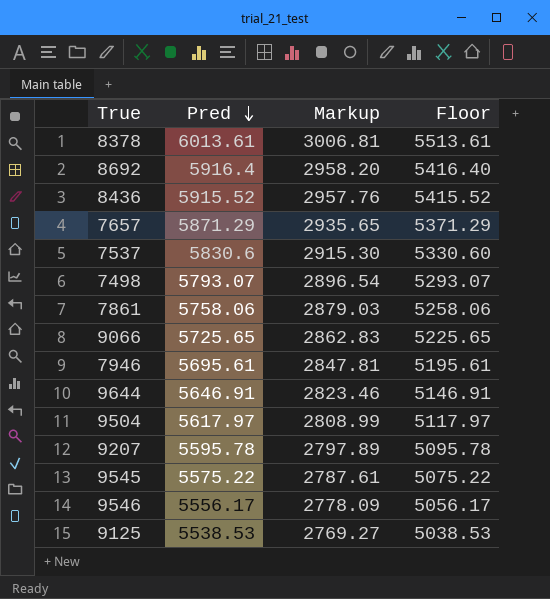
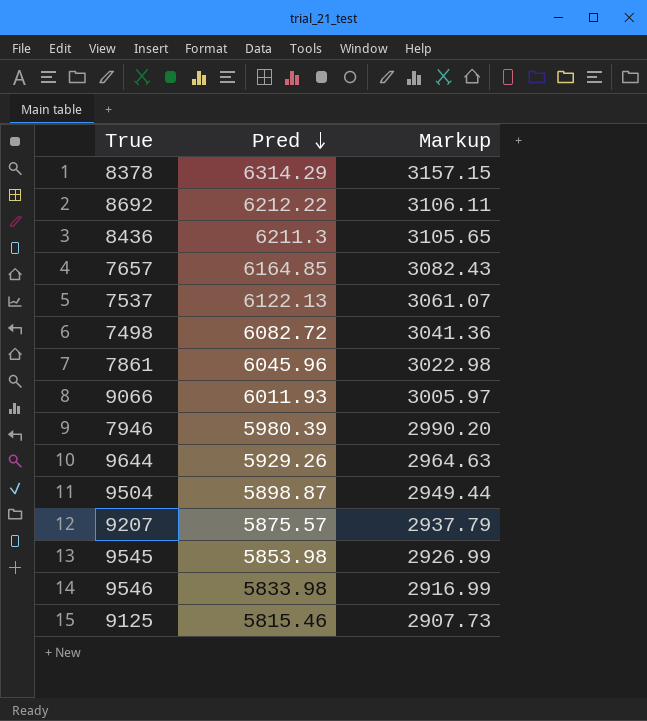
column Floor | formula: [Pred] - 500 -> none
8378 | Pred: 6013.61 -> 6314.29
8378 | Markup: 3006.81 -> 3157.15
8692 | Pred: 5916.4 -> 6212.22
8692 | Markup: 2958.20 -> 3106.11
8436 | Pred: 5915.52 -> 6211.3
8436 | Markup: 2957.76 -> 3105.65
7657 | Pred: 5871.29 -> 6164.85
7657 | Markup: 2935.65 -> 3082.43
7537 | Pred: 5830.6 -> 6122.13
7537 | Markup: 2915.30 -> 3061.07
7498 | Pred: 5793.07 -> 6082.72
7498 | Markup: 2896.54 -> 3041.36
7861 | Pred: 5758.06 -> 6045.96
7861 | Markup: 2879.03 -> 3022.98
9066 | Pred: 5725.65 -> 6011.93
9066 | Markup: 2862.83 -> 3005.97
7946 | Pred: 5695.61 -> 5980.39
7946 | Markup: 2847.81 -> 2990.20
9644 | Pred: 5646.91 -> 5929.26
9644 | Markup: 2823.46 -> 2964.63
9504 | Pred: 5617.97 -> 5898.87
9504 | Markup: 2808.99 -> 2949.44
9207 | Pred: 5595.78 -> 5875.57
9207 | Markup: 2797.89 -> 2937.79
9545 | Pred: 5575.22 -> 5853.98
9545 | Markup: 2787.61 -> 2926.99
9546 | Pred: 5556.17 -> 5833.98
9546 | Markup: 2778.09 -> 2916.99
9125 | Pred: 5538.53 -> 5815.46
9125 | Markup: 2769.27 -> 2907.73

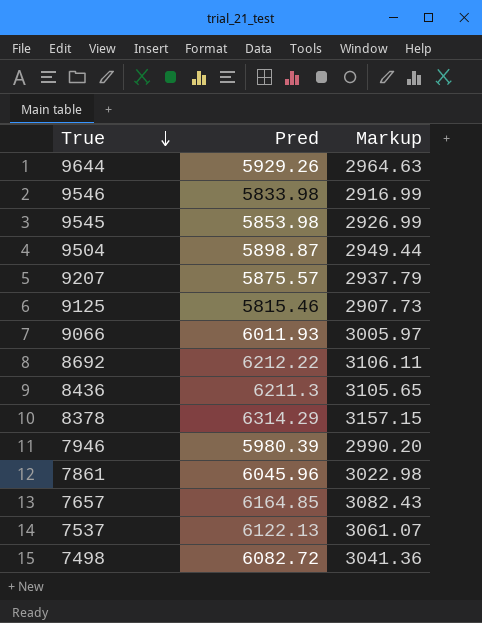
row order: Pred descending -> True descending

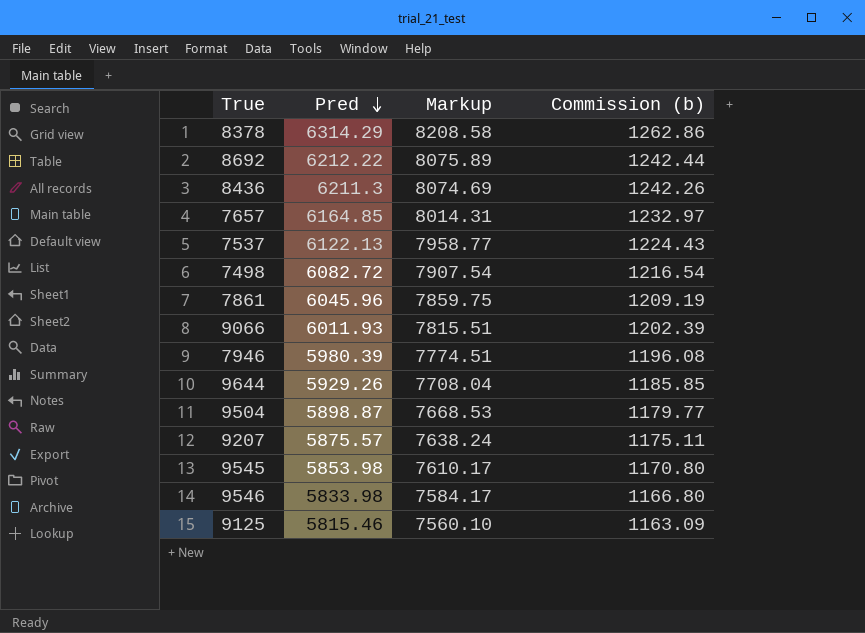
row order: True descending -> Pred descending
column Markup | formula: [Pred] * 0.5 -> [Pred] * 1.3
column Commission (b) | formula: none -> [Pred] * 0.2

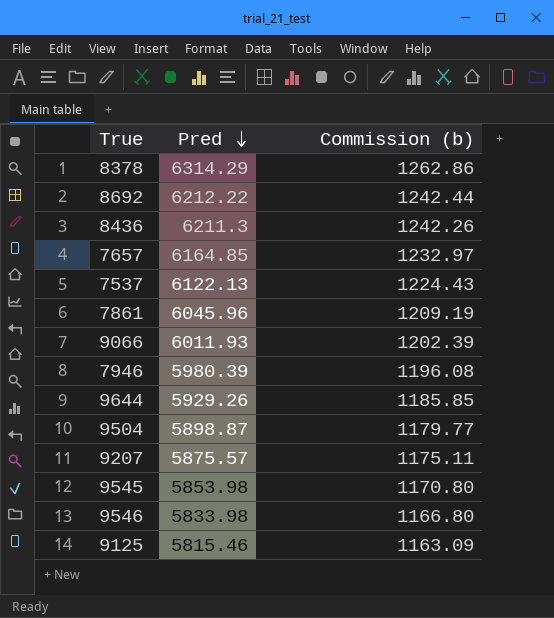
column Markup | formula: [Pred] * 1.3 -> none
row 7498: 6082.72 | 7907.54 | 1216.54 -> none

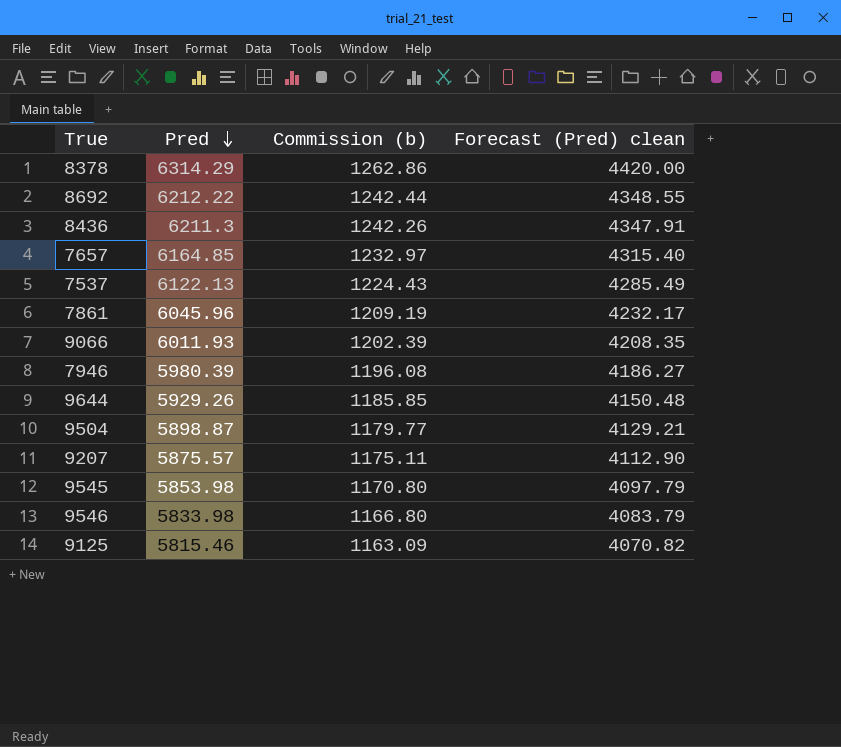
column Forecast (Pred) clean | formula: none -> [Pred] * 0.7

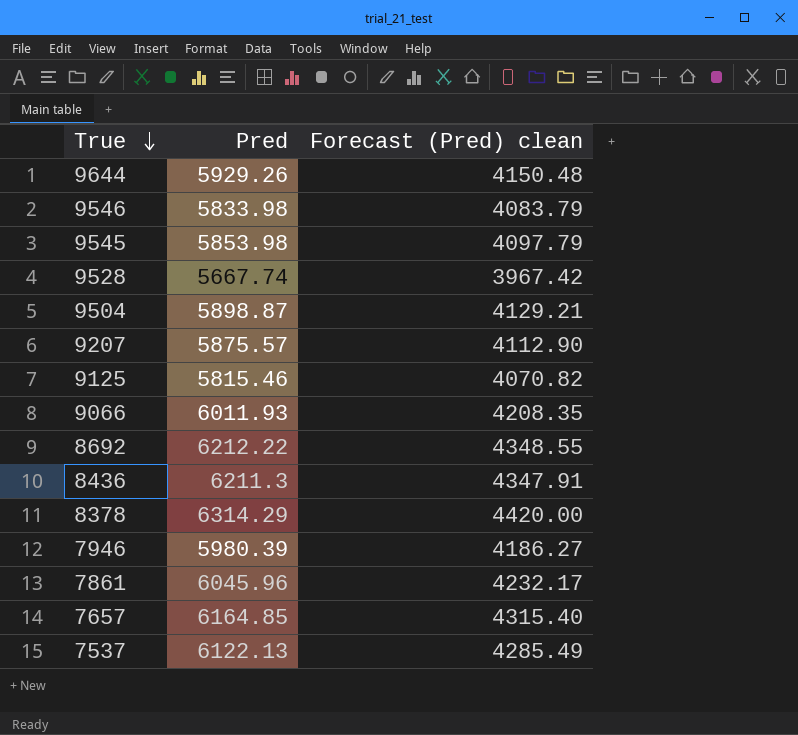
row order: Pred descending -> True descending
column Commission (b) | formula: [Pred] * 0.2 -> none
row 9528: none -> 5667.74 | 3967.42

